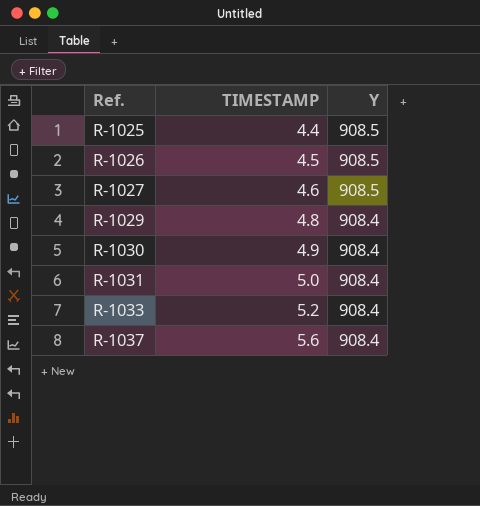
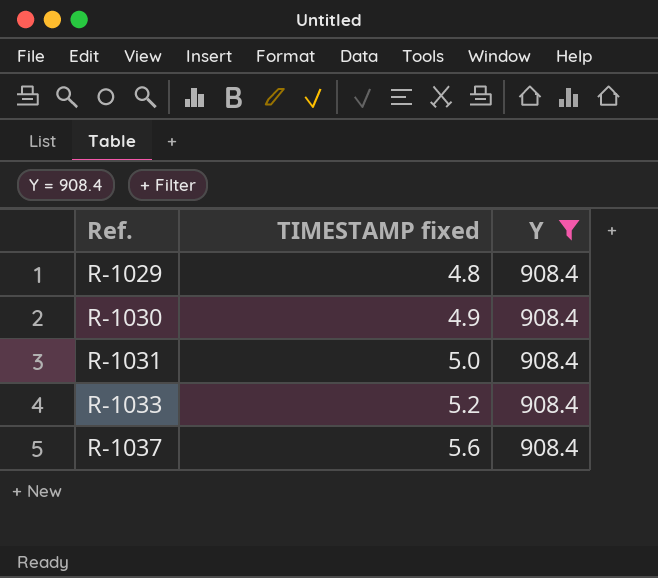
filter: none -> Y = 908.4
column name: TIMESTAMP -> TIMESTAMP fixed

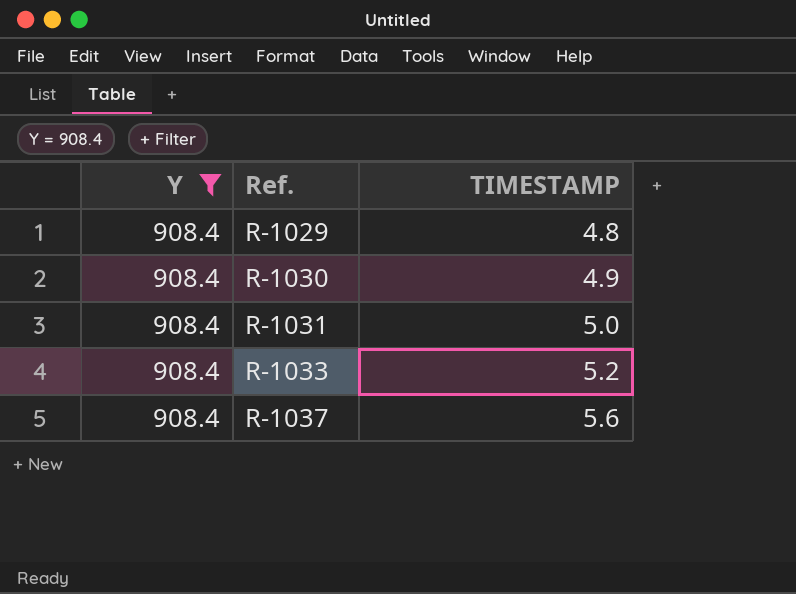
column Y | position: 3 -> 1
column name: TIMESTAMP fixed -> TIMESTAMP

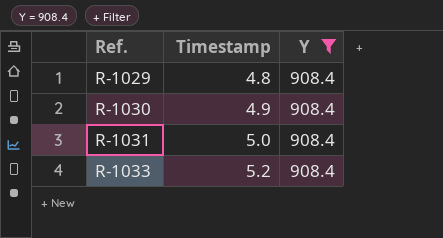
column name: TIMESTAMP -> Timestamp
column Y | position: 1 -> 3
row R-1037: 908.4 | 5.6 -> none

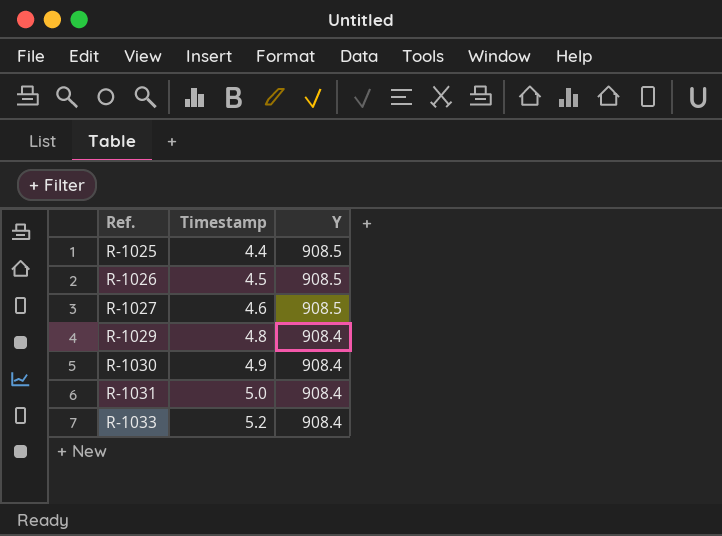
filter: Y = 908.4 -> none

